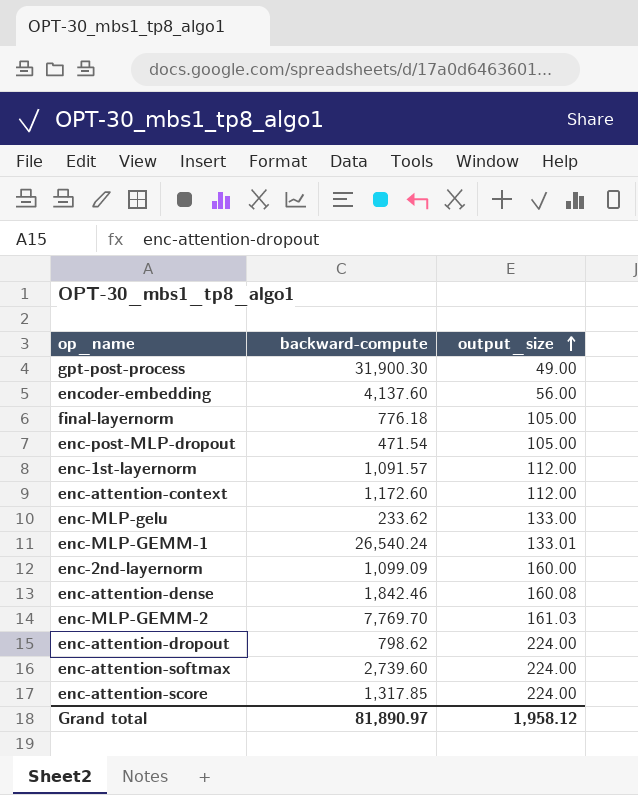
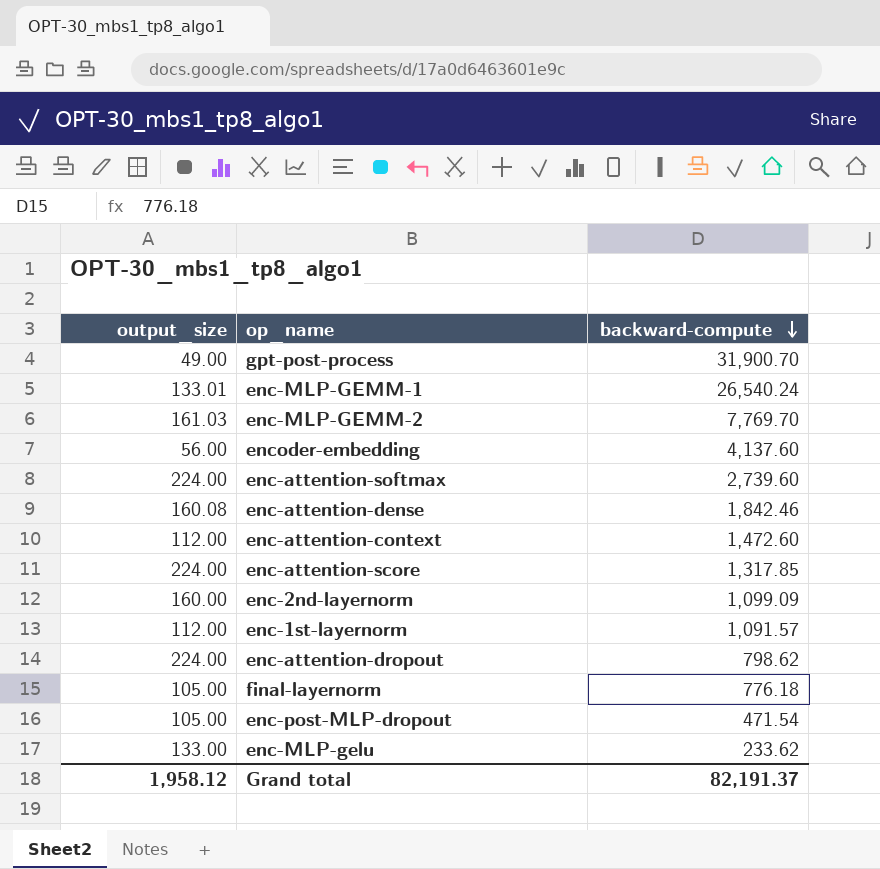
row order: output_size ascending -> backward-compute descending
column output_size | position: 3 -> 1
gpt-post-process | backward-compute: 31,900.30 -> 31,900.70
enc-attention-context | backward-compute: 1,172.60 -> 1,472.60
Grand total | backward-compute: 81,890.97 -> 82,191.37

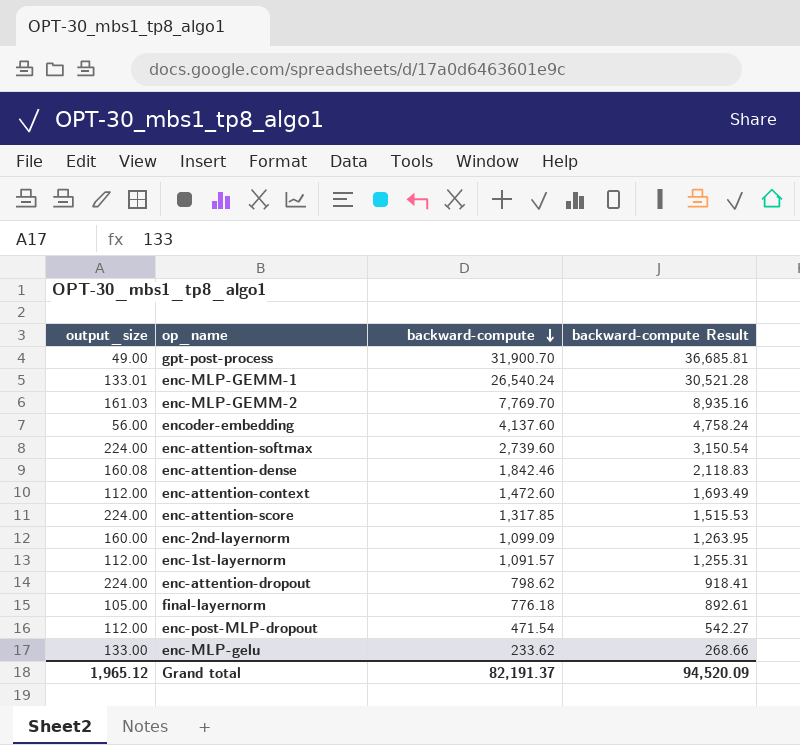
column backward-compute Result | formula: none -> [backward-compute] * 1.15
enc-post-MLP-dropout | output_size: 105.00 -> 112.00
Grand total | output_size: 1,958.12 -> 1,965.12

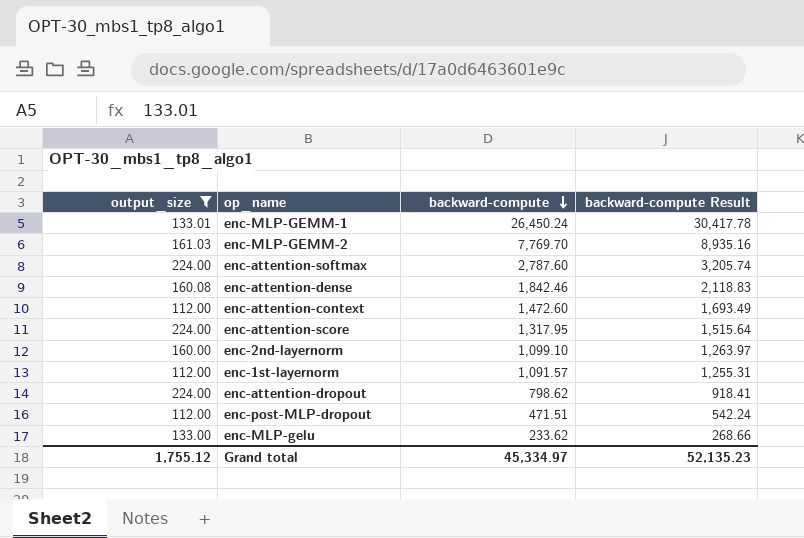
filter: none -> output_size >= 112.00
enc-MLP-GEMM-1 | backward-compute: 26,540.24 -> 26,450.24
enc-MLP-GEMM-1 | backward-compute Result: 30,521.28 -> 30,417.78
enc-attention-softmax | backward-compute: 2,739.60 -> 2,787.60
enc-attention-softmax | backward-compute Result: 3,150.54 -> 3,205.74
enc-attention-score | backward-compute: 1,317.85 -> 1,317.95
enc-attention-score | backward-compute Result: 1,515.53 -> 1,515.64
enc-2nd-layernorm | backward-compute: 1,099.09 -> 1,099.10
enc-2nd-layernorm | backward-compute Result: 1,263.95 -> 1,263.97
enc-post-MLP-dropout | backward-compute: 471.54 -> 471.51
enc-post-MLP-dropout | backward-compute Result: 542.27 -> 542.24
Grand total | output_size: 1,965.12 -> 1,755.12
Grand total | backward-compute: 82,191.37 -> 45,334.97
Grand total | backward-compute Result: 94,520.09 -> 52,135.23

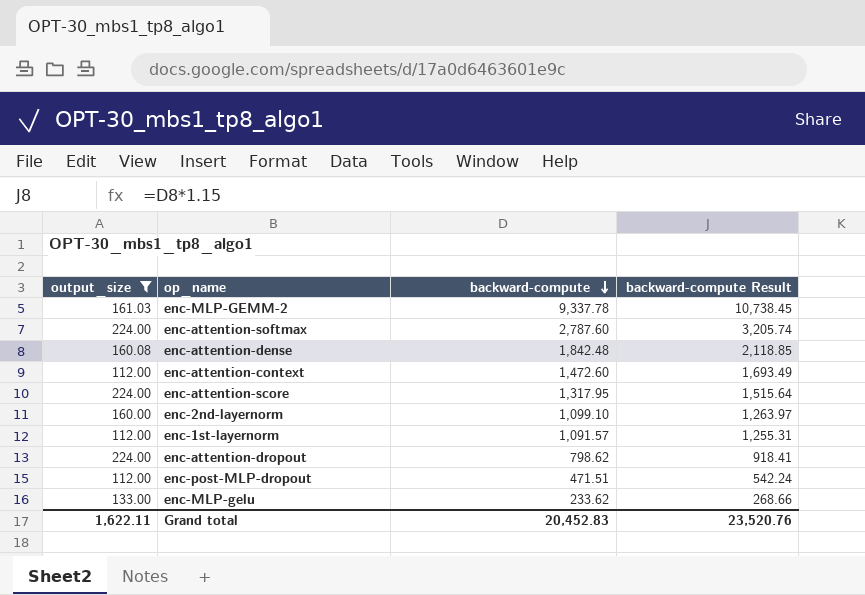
row enc-MLP-GEMM-1: 133.01 | 26,450.24 | 30,417.78 -> none
enc-MLP-GEMM-2 | backward-compute: 7,769.70 -> 9,337.78
enc-MLP-GEMM-2 | backward-compute Result: 8,935.16 -> 10,738.45
enc-attention-dense | backward-compute: 1,842.46 -> 1,842.48
enc-attention-dense | backward-compute Result: 2,118.83 -> 2,118.85
Grand total | output_size: 1,755.12 -> 1,622.11
Grand total | backward-compute: 45,334.97 -> 20,452.83
Grand total | backward-compute Result: 52,135.23 -> 23,520.76

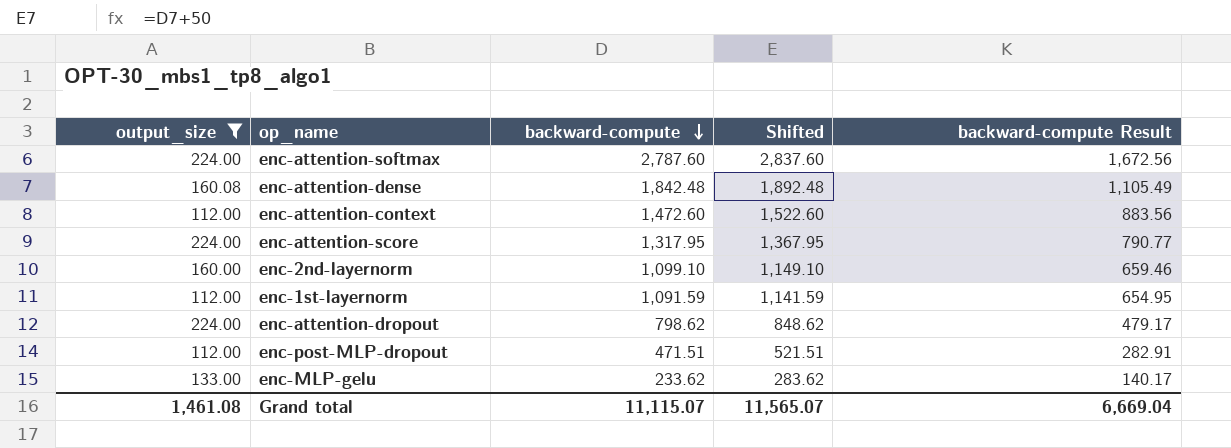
column Shifted | formula: none -> [backward-compute] + 50
column backward-compute Result | formula: [backward-compute] * 1.15 -> [backward-compute] * 0.6
row enc-MLP-GEMM-2: 161.03 | 9,337.78 | 10,738.45 -> none
enc-1st-layernorm | backward-compute: 1,091.57 -> 1,091.59
Grand total | output_size: 1,622.11 -> 1,461.08
Grand total | backward-compute: 20,452.83 -> 11,115.07
Grand total | backward-compute Result: 23,520.76 -> 6,669.04

